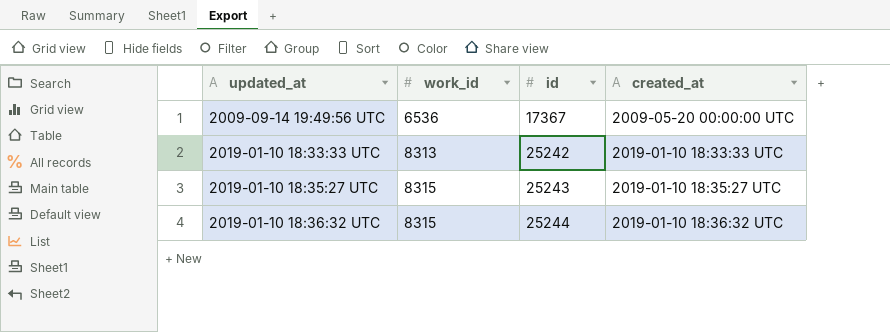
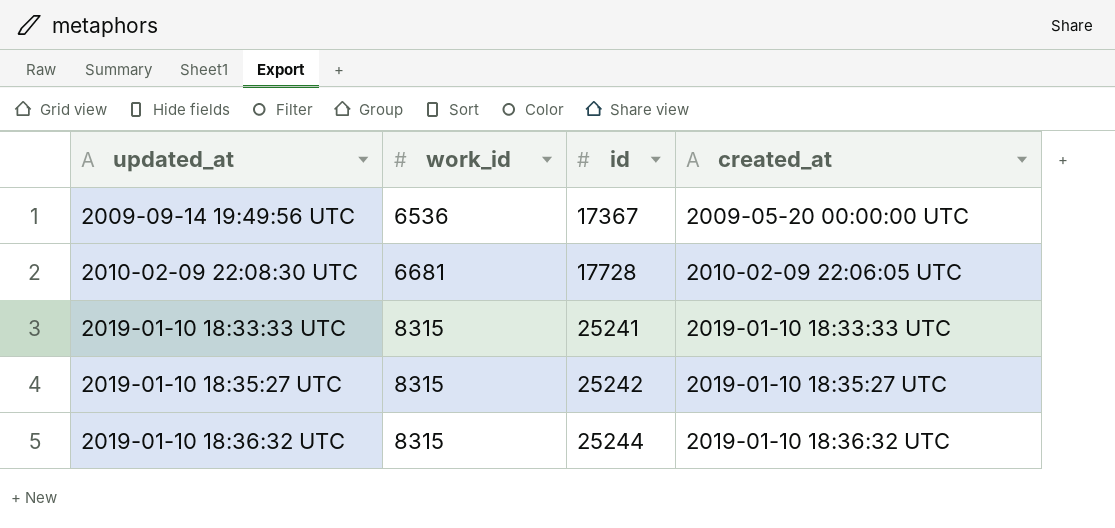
row 2010-02-09 22:08:30 UTC: none -> 6681 | 17728 | 2010-02-09 22:06:05 UTC
2019-01-10 18:33:33 UTC | work_id: 8313 -> 8315
2019-01-10 18:33:33 UTC | id: 25242 -> 25241
2019-01-10 18:35:27 UTC | id: 25243 -> 25242

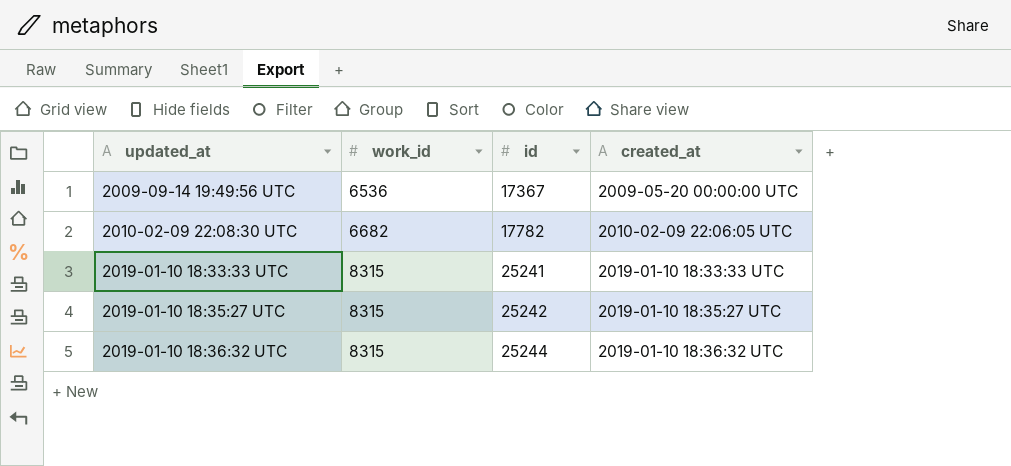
2010-02-09 22:08:30 UTC | work_id: 6681 -> 6682
2010-02-09 22:08:30 UTC | id: 17728 -> 17782

